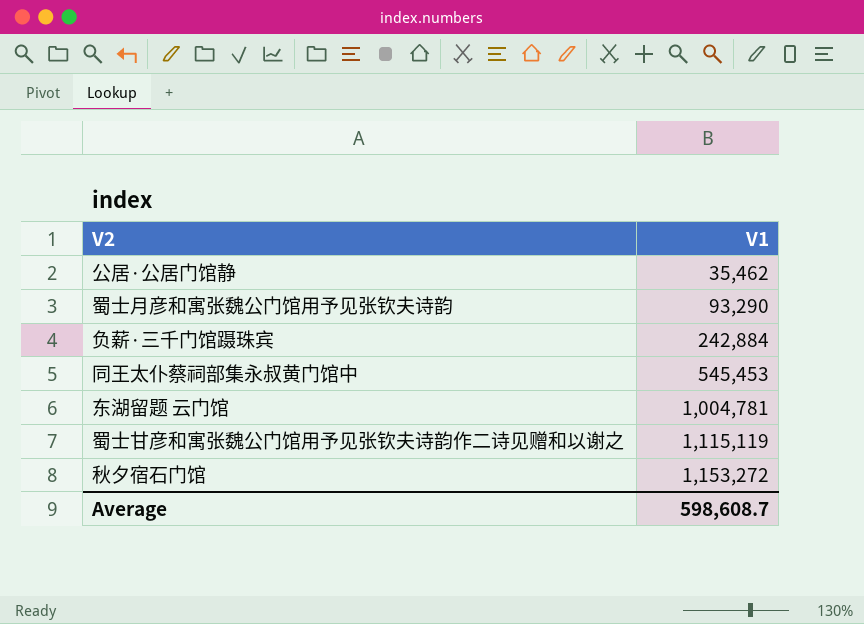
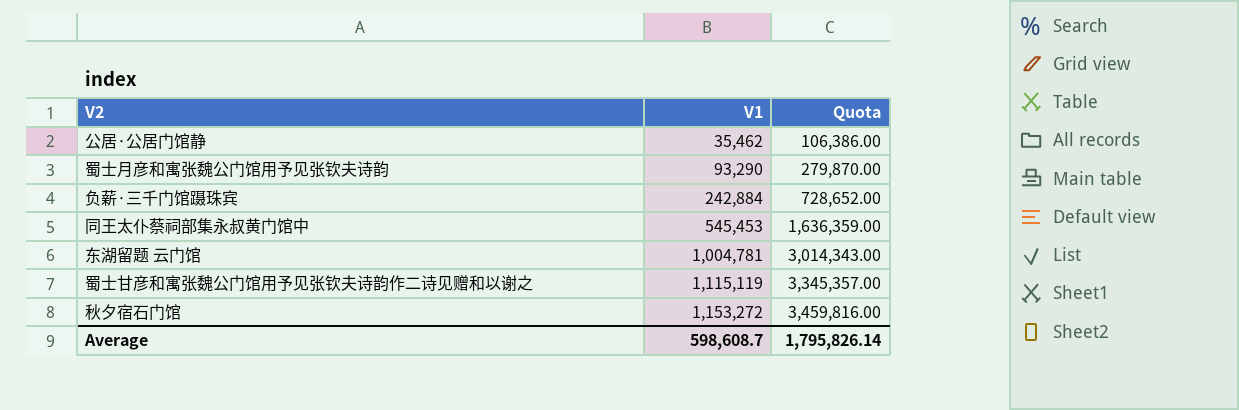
column Quota | formula: none -> [V1] * 3

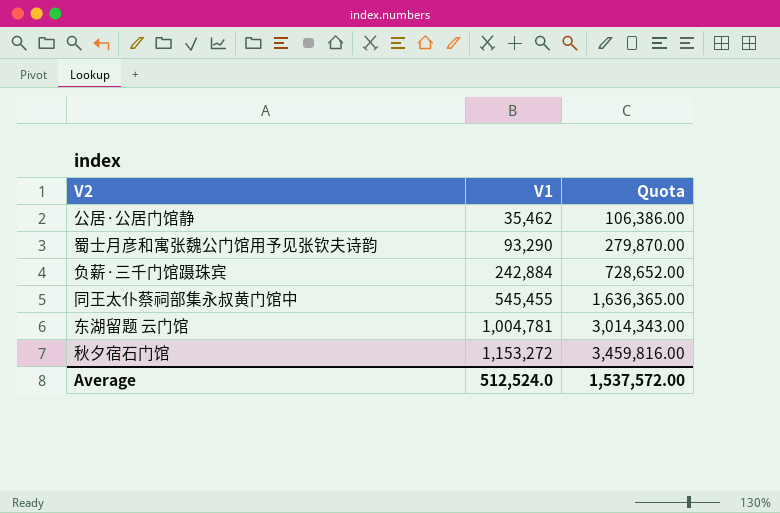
row 蜀士甘彦和寓张魏公门馆用予见张钦夫诗韵作二诗见赠和以谢之: 1,115,119 | 3,345,357.00 -> none
同王太仆蔡祠部集永叔黄门馆中 | V1: 545,453 -> 545,455
同王太仆蔡祠部集永叔黄门馆中 | Quota: 1,636,359.00 -> 1,636,365.00
Average | V1: 598,608.7 -> 512,524.0
Average | Quota: 1,795,826.14 -> 1,537,572.00

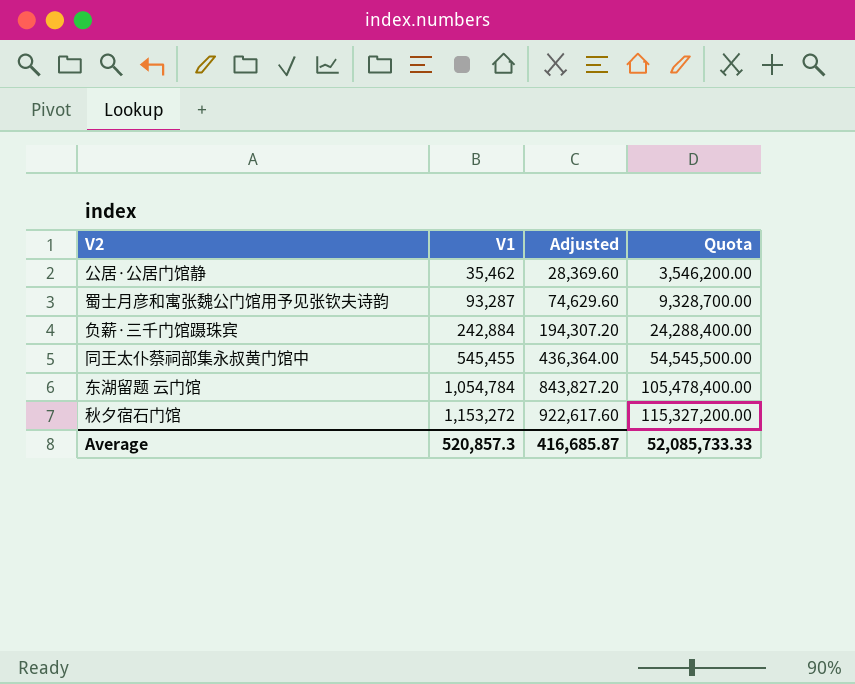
column Adjusted | formula: none -> [V1] * 0.8
column Quota | formula: [V1] * 3 -> [V1] * 100
蜀士月彦和寓张魏公门馆用予见张钦夫诗韵 | V1: 93,290 -> 93,287
东湖留题 云门馆 | V1: 1,004,781 -> 1,054,784
Average | V1: 512,524.0 -> 520,857.3
Average | Quota: 1,537,572.00 -> 52,085,733.33

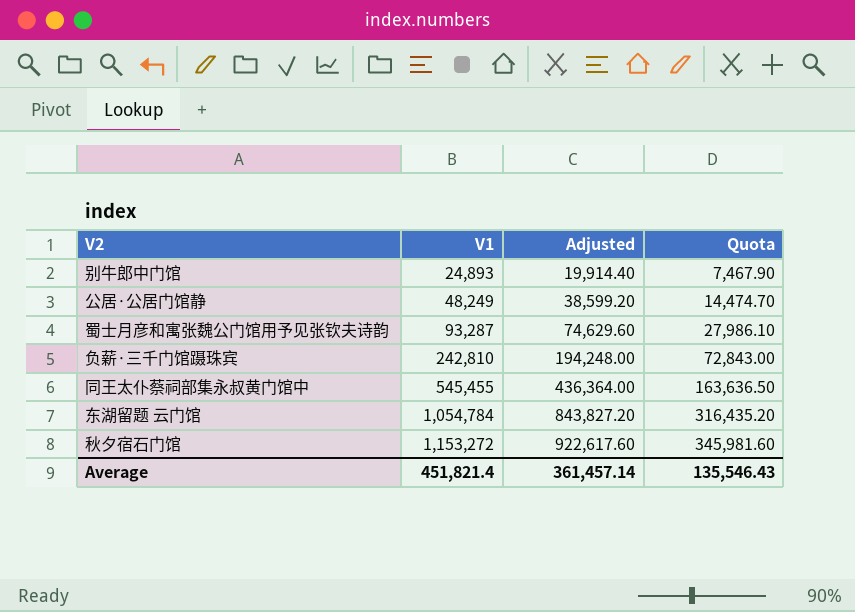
column Quota | formula: [V1] * 100 -> [V1] * 0.3
row 别牛郎中门馆: none -> 24,893 | 19,914.40 | 7,467.90
公居·公居门馆静 | V1: 35,462 -> 48,249
公居·公居门馆静 | Adjusted: 28,369.60 -> 38,599.20
负薪·三千门馆蹑珠宾 | V1: 242,884 -> 242,810
负薪·三千门馆蹑珠宾 | Adjusted: 194,307.20 -> 194,248.00
Average | V1: 520,857.3 -> 451,821.4
Average | Adjusted: 416,685.87 -> 361,457.14
Average | Quota: 52,085,733.33 -> 135,546.43

